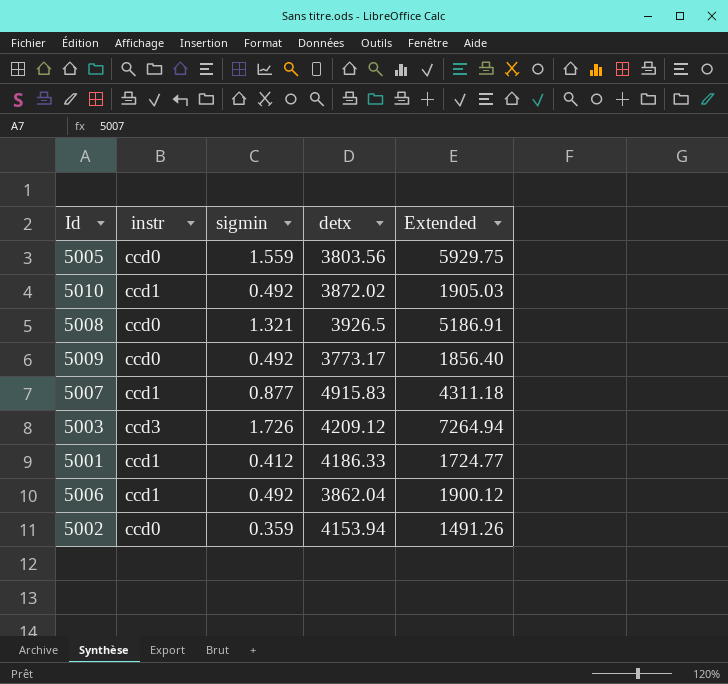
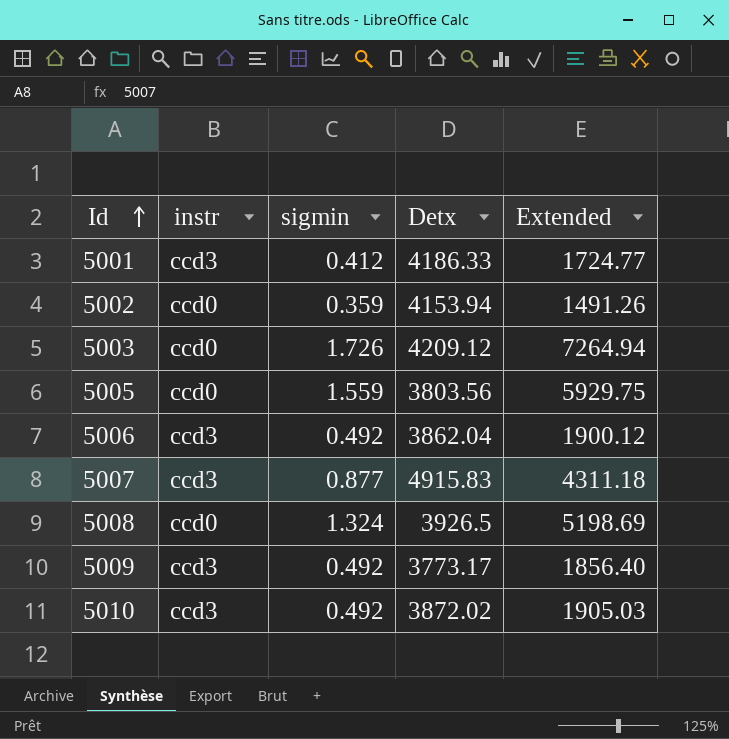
row order: none -> Id ascending
column name: detx -> Detx
5001 | instr: ccd1 -> ccd3
5003 | instr: ccd3 -> ccd0
5006 | instr: ccd1 -> ccd3
5007 | instr: ccd1 -> ccd3
5008 | sigmin: 1.321 -> 1.324
5008 | Extended: 5186.91 -> 5198.69
5009 | instr: ccd0 -> ccd3
5010 | instr: ccd1 -> ccd3

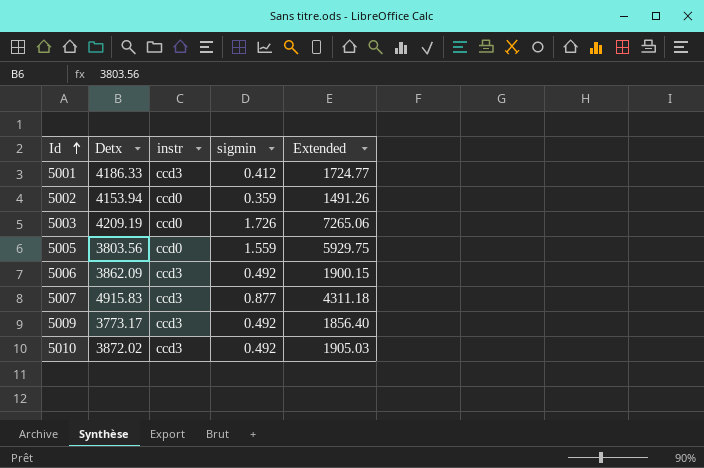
column Detx | position: 4 -> 2
row 5008: ccd0 | 1.324 | 3926.5 | 5198.69 -> none
5003 | Detx: 4209.12 -> 4209.19
5003 | Extended: 7264.94 -> 7265.06
5006 | Detx: 3862.04 -> 3862.09
5006 | Extended: 1900.12 -> 1900.15

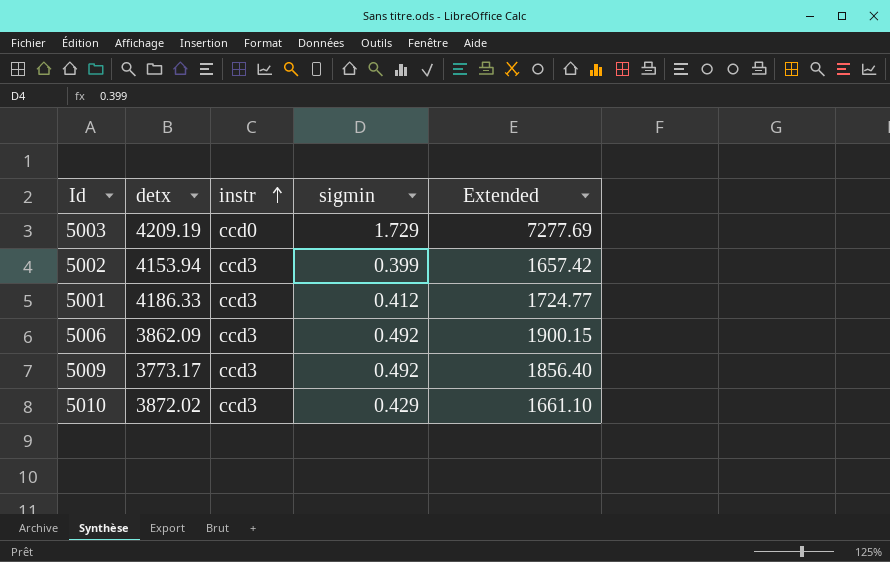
row order: Id ascending -> instr ascending
column name: Detx -> detx
row 5005: 3803.56 | ccd0 | 1.559 | 5929.75 -> none
row 5007: 4915.83 | ccd3 | 0.877 | 4311.18 -> none
5003 | sigmin: 1.726 -> 1.729
5003 | Extended: 7265.06 -> 7277.69
5002 | instr: ccd0 -> ccd3
5002 | sigmin: 0.359 -> 0.399
5002 | Extended: 1491.26 -> 1657.42
5010 | sigmin: 0.492 -> 0.429
5010 | Extended: 1905.03 -> 1661.10

